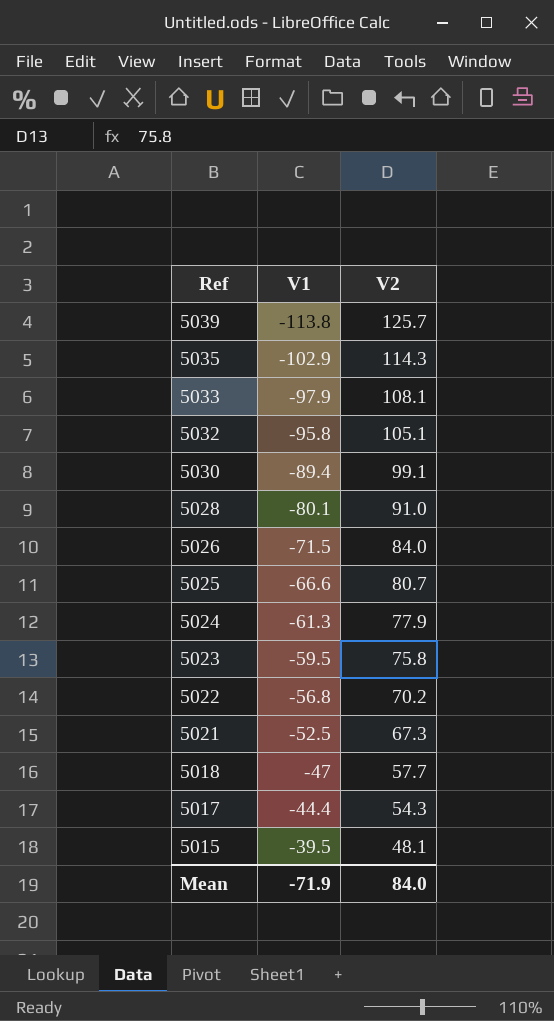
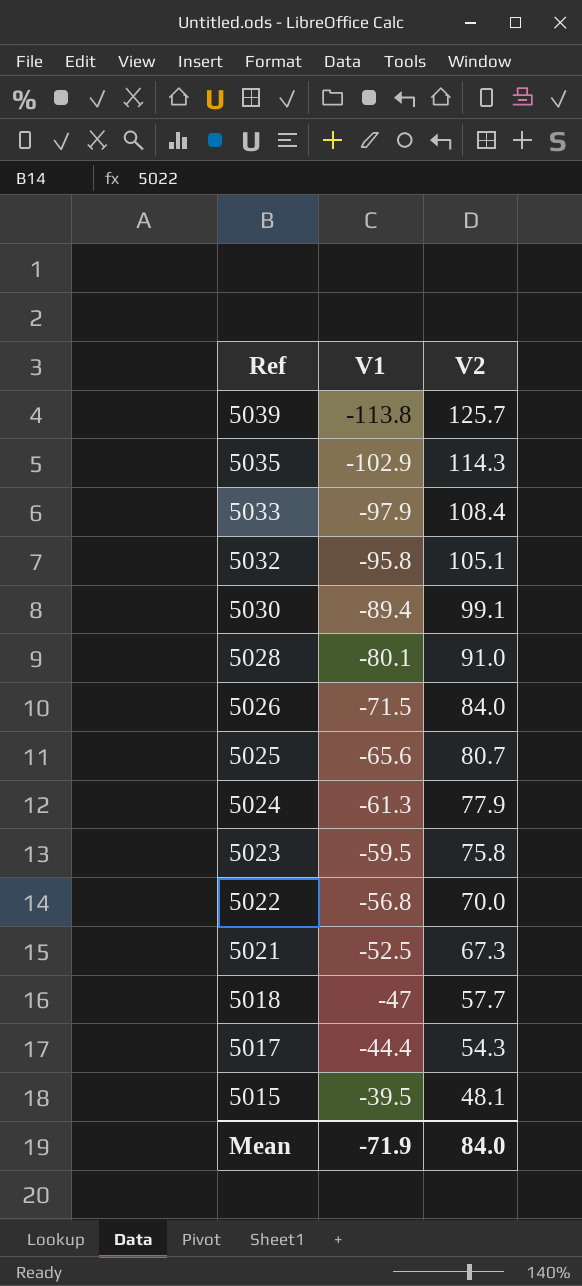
5033 | V2: 108.1 -> 108.4
5025 | V1: -66.6 -> -65.6
5022 | V2: 70.2 -> 70.0

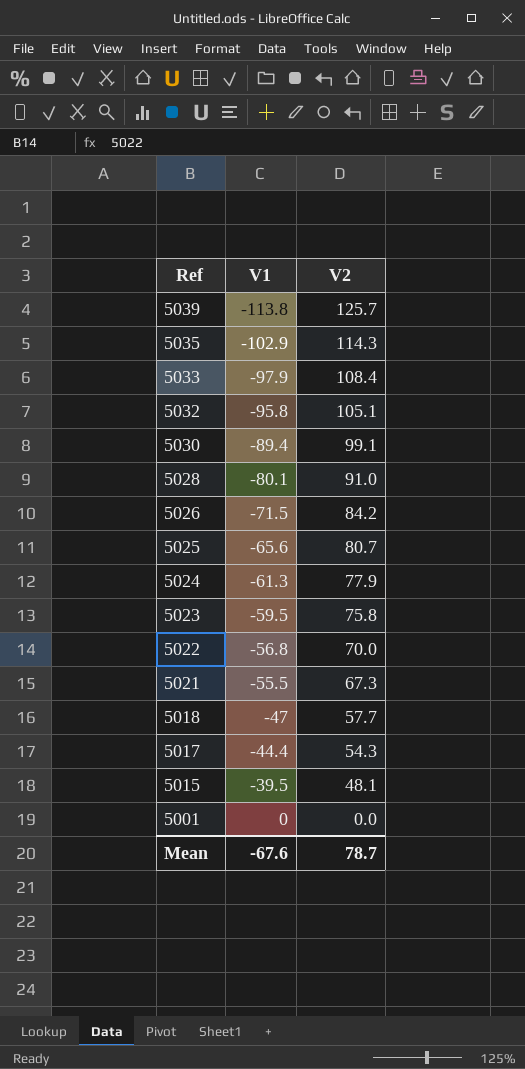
5026 | V2: 84.0 -> 84.2
5021 | V1: -52.5 -> -55.5
row 5001: none -> 0 | 0.0
Mean | V1: -71.9 -> -67.6
Mean | V2: 84.0 -> 78.7

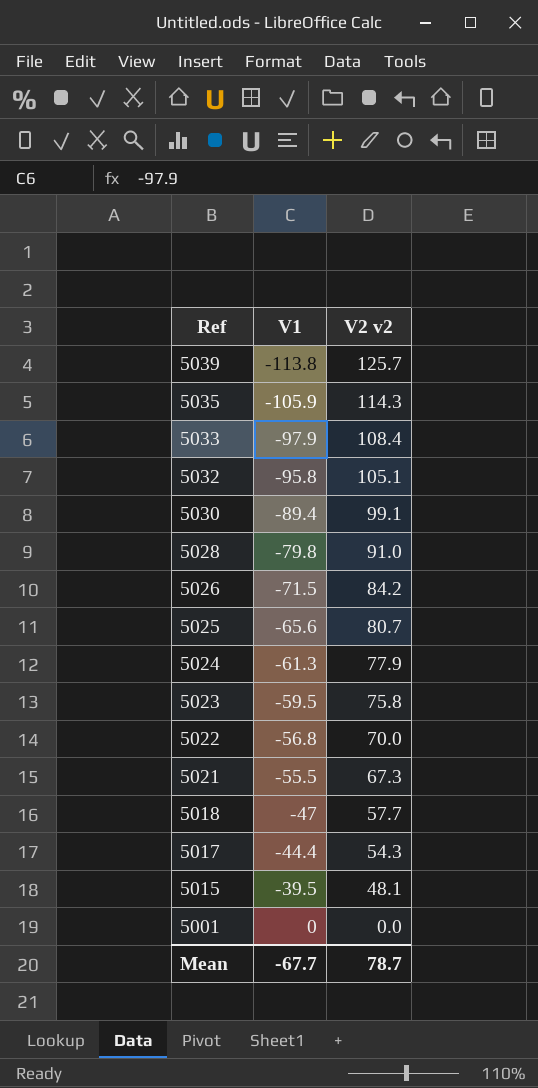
column name: V2 -> V2 v2
5035 | V1: -102.9 -> -105.9
5028 | V1: -80.1 -> -79.8
Mean | V1: -67.6 -> -67.7

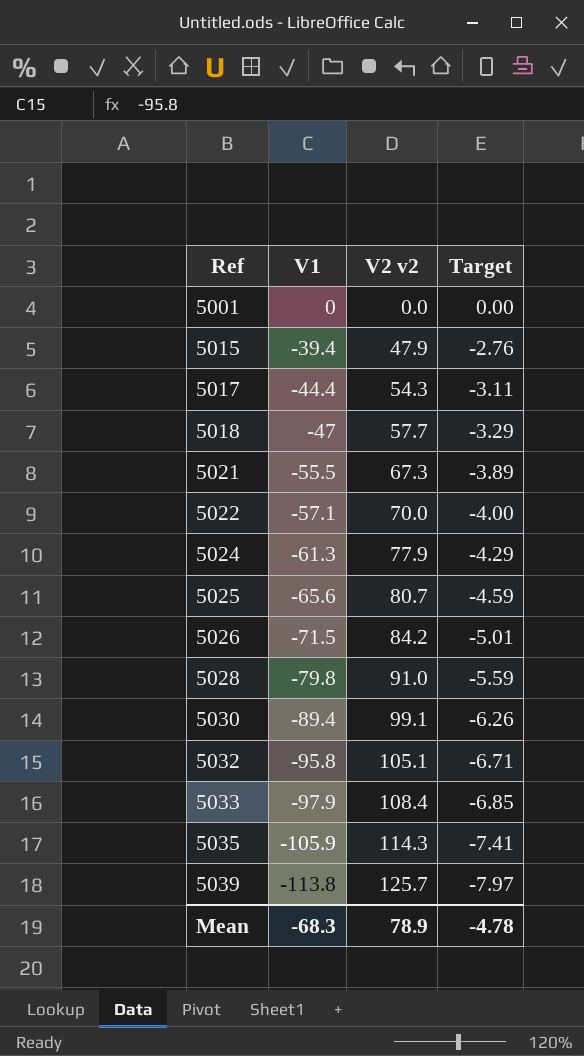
row order: Ref descending -> Ref ascending
column Target | formula: none -> [V1] * 0.07
row 5023: -59.5 | 75.8 -> none
5015 | V1: -39.5 -> -39.4
5015 | V2 v2: 48.1 -> 47.9
5022 | V1: -56.8 -> -57.1
Mean | V1: -67.7 -> -68.3
Mean | V2 v2: 78.7 -> 78.9

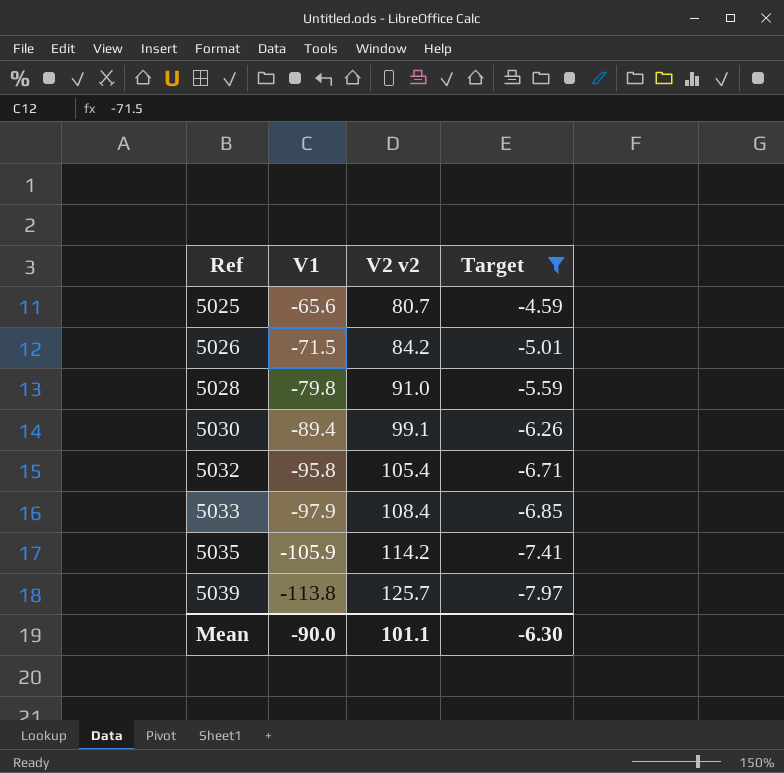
filter: none -> Target <= -4.59
5032 | V2 v2: 105.1 -> 105.4
5035 | V2 v2: 114.3 -> 114.2
Mean | V1: -68.3 -> -90.0
Mean | V2 v2: 78.9 -> 101.1
Mean | Target: -4.78 -> -6.30

